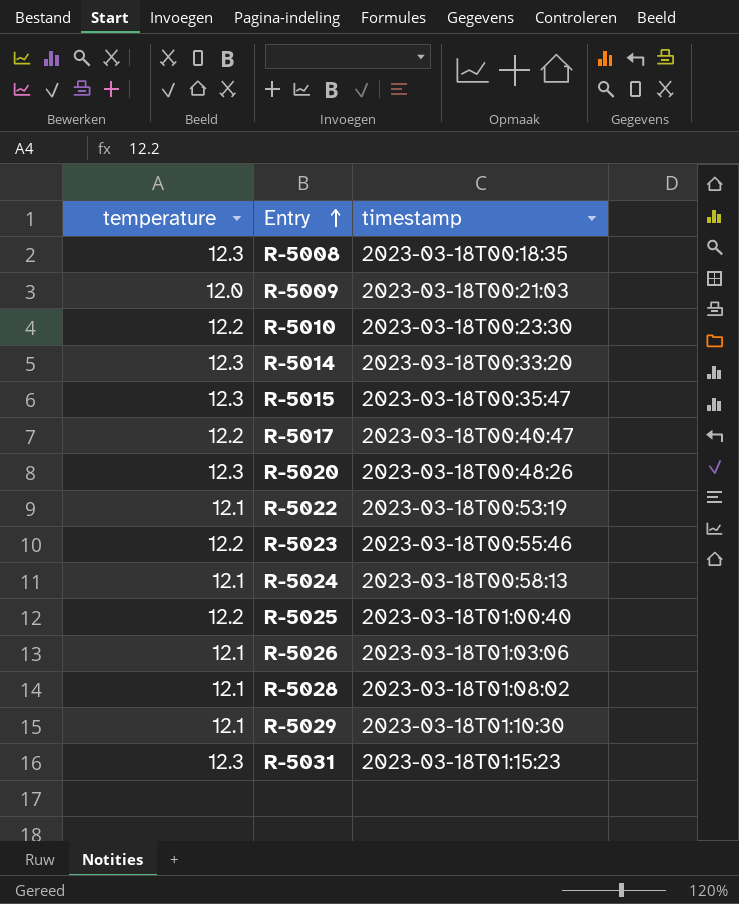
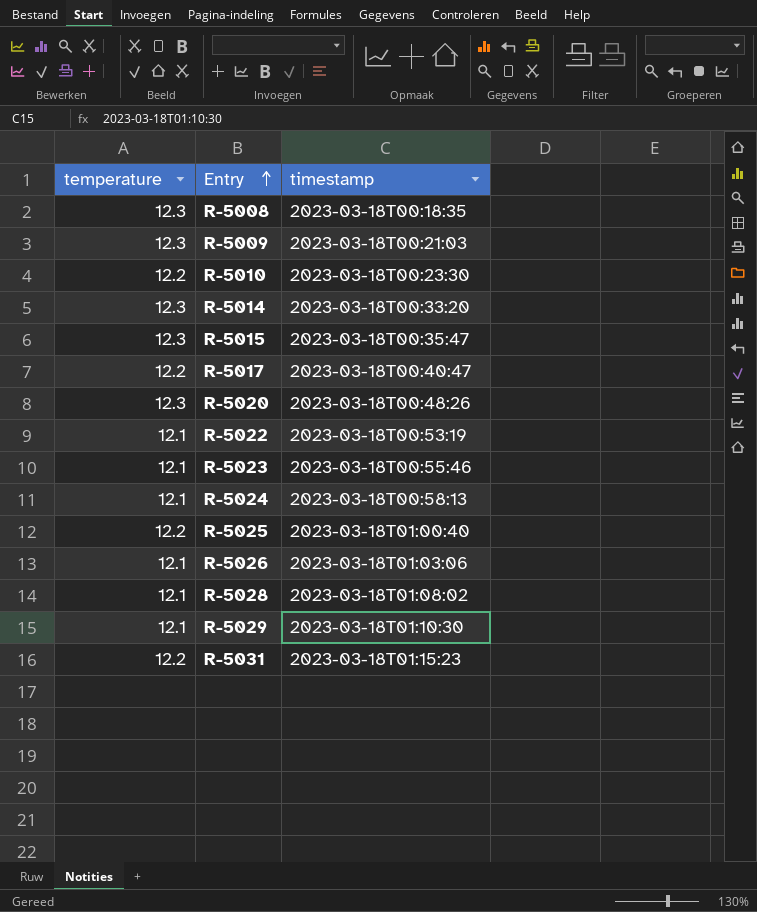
R-5009 | temperature: 12.0 -> 12.3
R-5023 | temperature: 12.2 -> 12.1
R-5031 | temperature: 12.3 -> 12.2

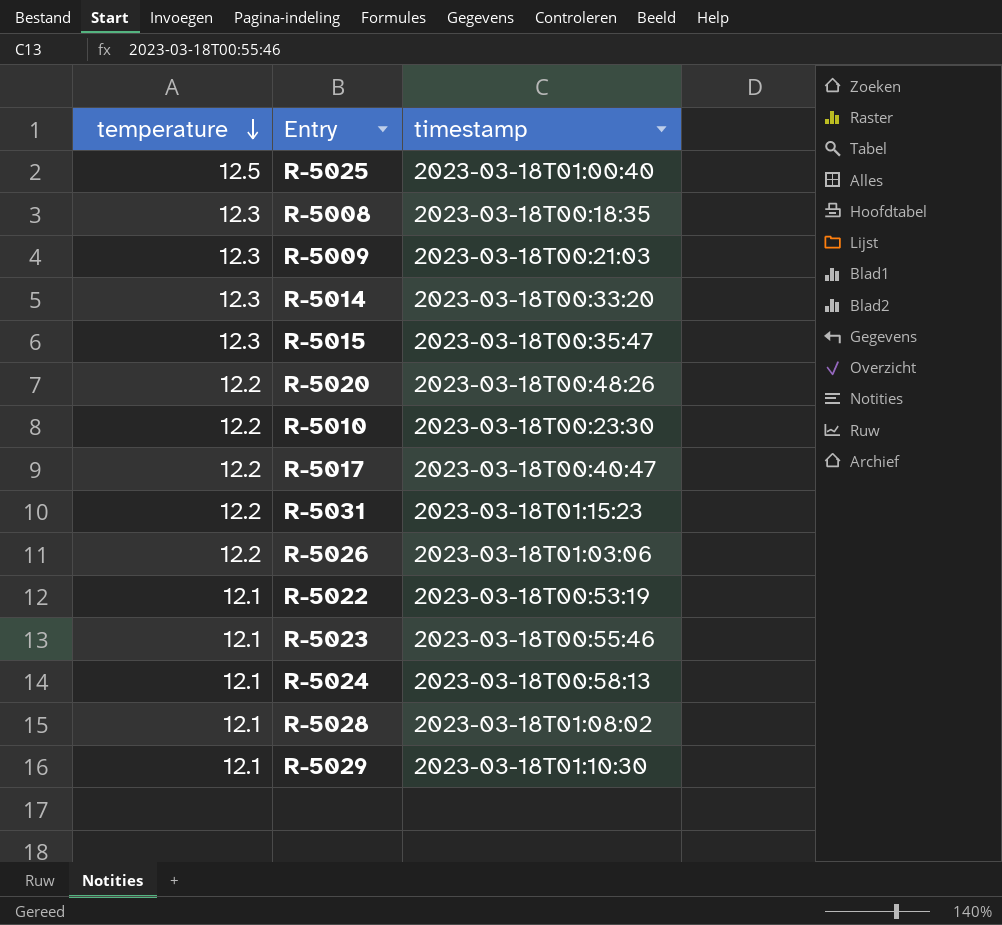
row order: Entry ascending -> temperature descending
R-5025 | temperature: 12.2 -> 12.5
R-5020 | temperature: 12.3 -> 12.2
R-5026 | temperature: 12.1 -> 12.2

